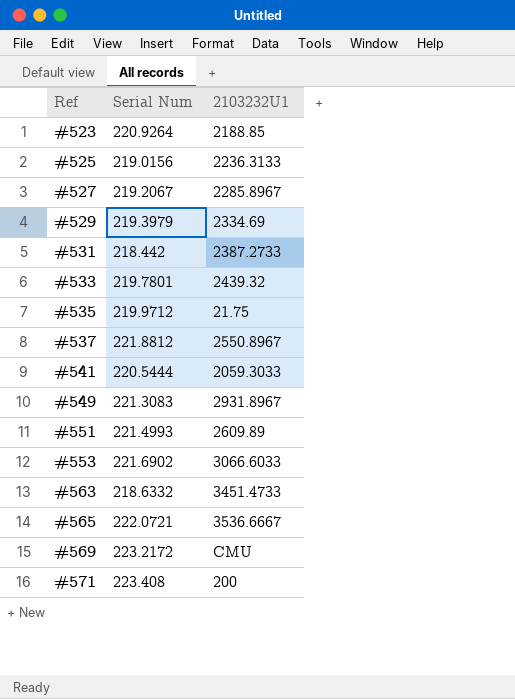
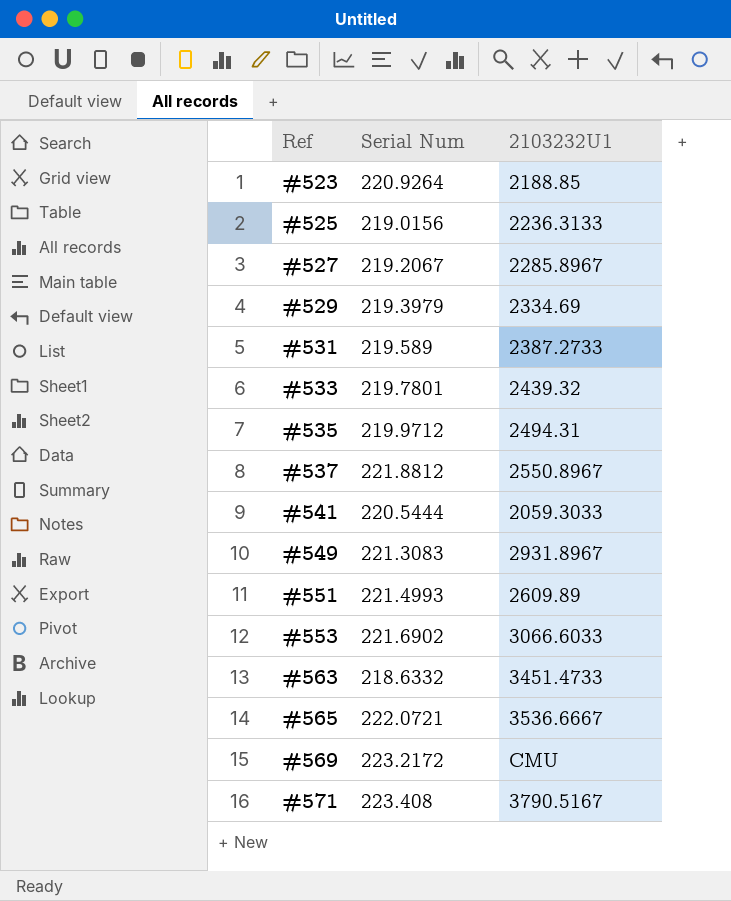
#531 | Serial Num: 218.442 -> 219.589
#535 | 2103232U1: 21.75 -> 2494.31
#571 | 2103232U1: 200 -> 3790.5167

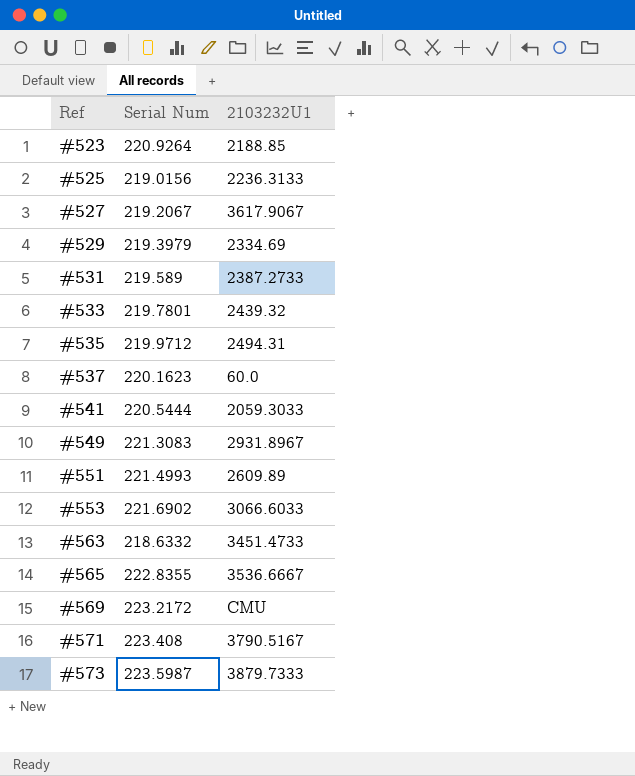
#527 | 2103232U1: 2285.8967 -> 3617.9067
#537 | Serial Num: 221.8812 -> 220.1623
#537 | 2103232U1: 2550.8967 -> 60.0
#565 | Serial Num: 222.0721 -> 222.8355
row #573: none -> 223.5987 | 3879.7333

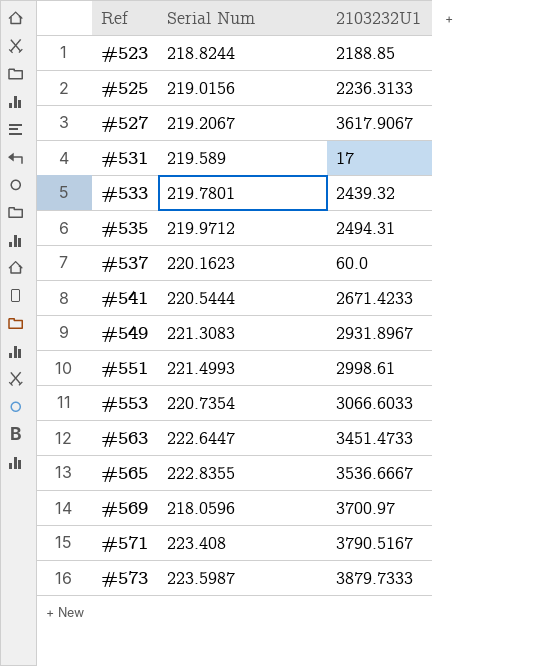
row #529: 219.3979 | 2334.69 -> none
#523 | Serial Num: 220.9264 -> 218.8244
#531 | 2103232U1: 2387.2733 -> 17
#541 | 2103232U1: 2059.3033 -> 2671.4233
#551 | 2103232U1: 2609.89 -> 2998.61
#553 | Serial Num: 221.6902 -> 220.7354
#563 | Serial Num: 218.6332 -> 222.6447
#569 | Serial Num: 223.2172 -> 218.0596
#569 | 2103232U1: CMU -> 3700.97

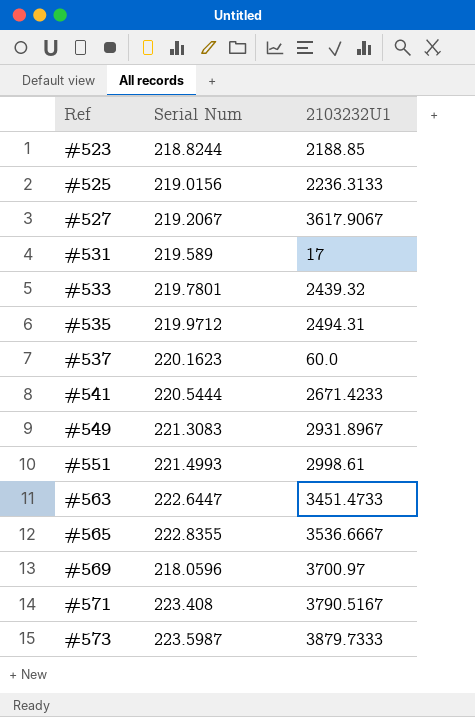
row #553: 220.7354 | 3066.6033 -> none

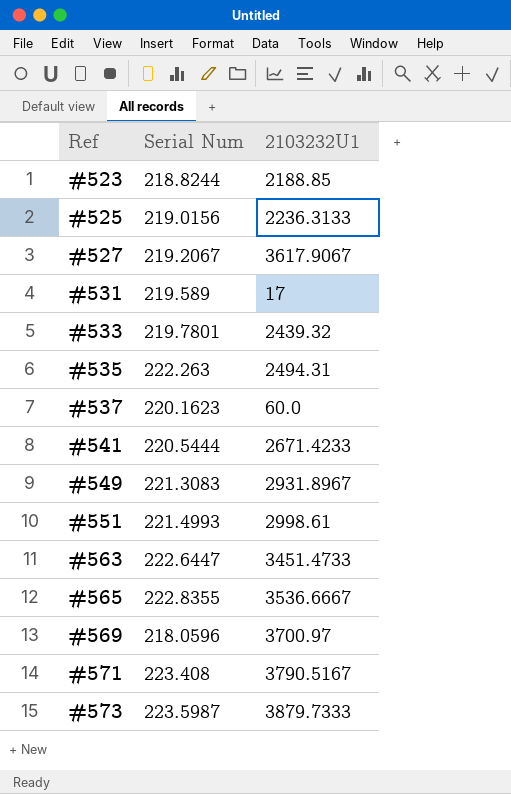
#535 | Serial Num: 219.9712 -> 222.263

